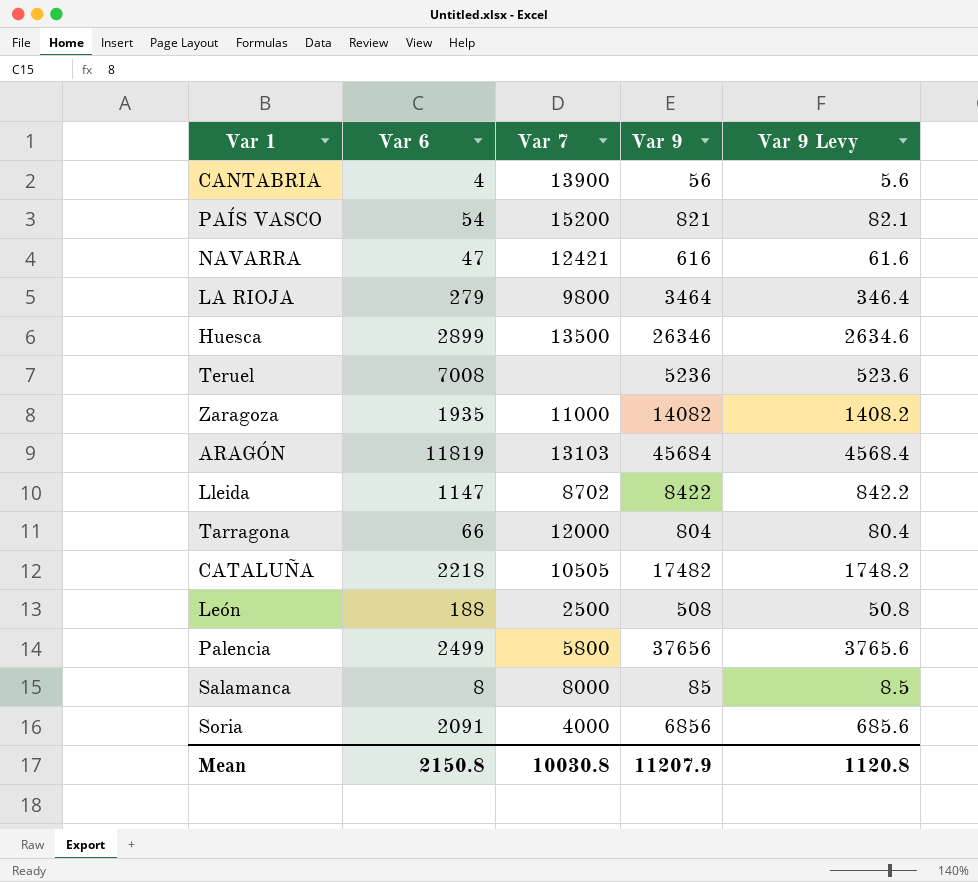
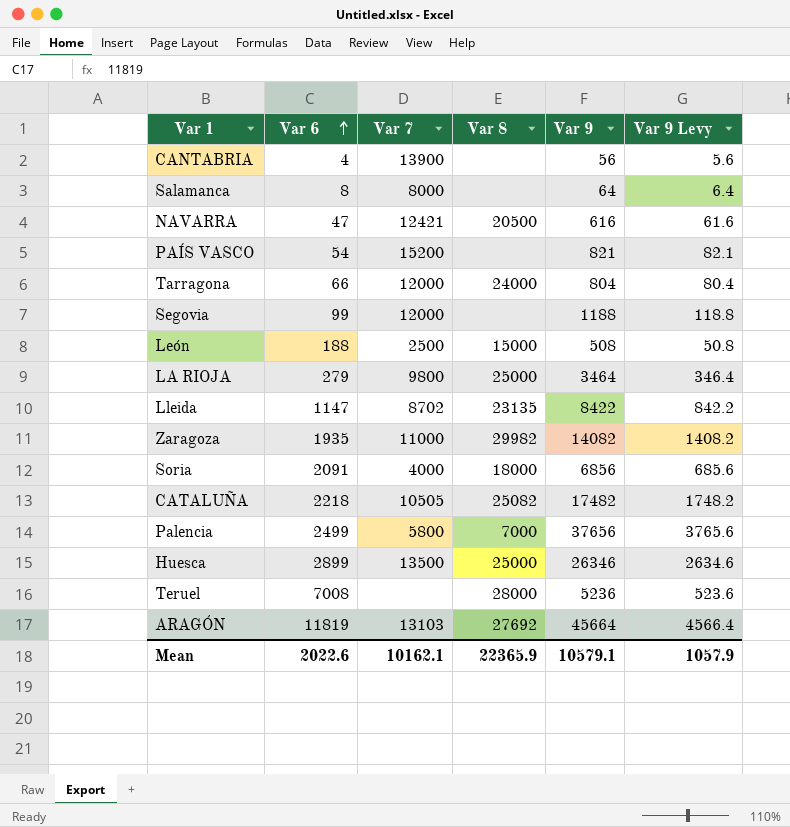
row order: none -> Var 6 ascending
column Var 8 | position: none -> 4
Salamanca | Var 9: 85 -> 64
Salamanca | Var 9 Levy: 8.5 -> 6.4
row Segovia: none -> 99 | 12000 | none | 1188 | 118.8
ARAGÓN | Var 9: 45684 -> 45664
ARAGÓN | Var 9 Levy: 4568.4 -> 4566.4
Mean | Var 6: 2150.8 -> 2022.6
Mean | Var 7: 10030.8 -> 10162.1
Mean | Var 9: 11207.9 -> 10579.1
Mean | Var 9 Levy: 1120.8 -> 1057.9

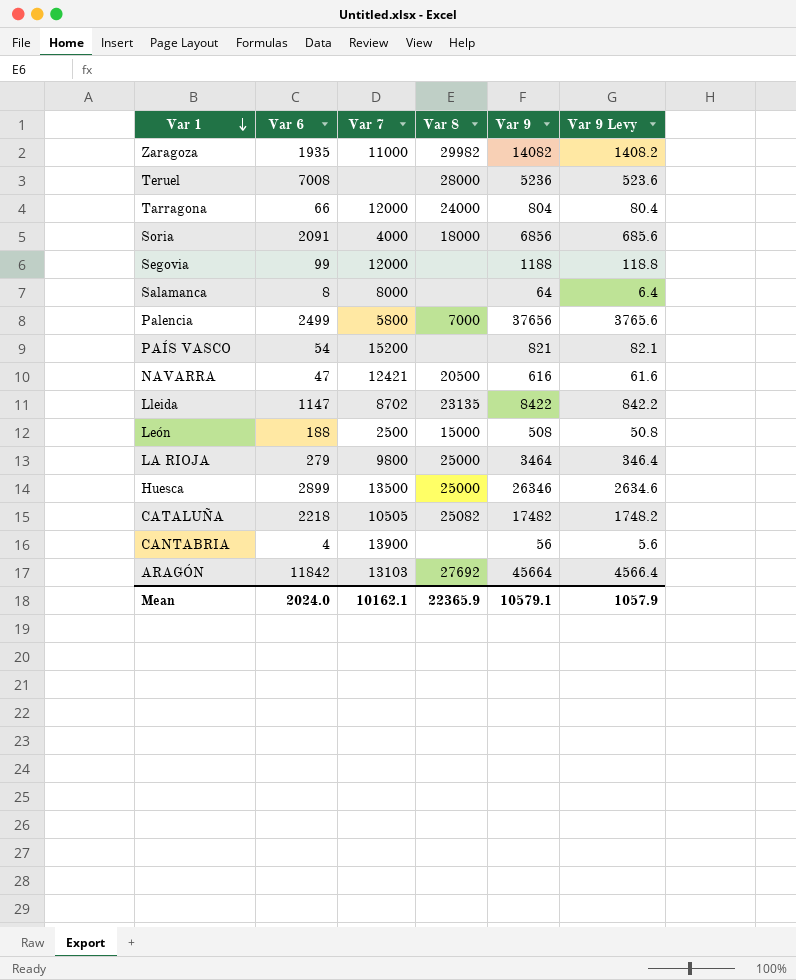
row order: Var 6 ascending -> Var 1 descending
ARAGÓN | Var 6: 11819 -> 11842
Mean | Var 6: 2022.6 -> 2024.0

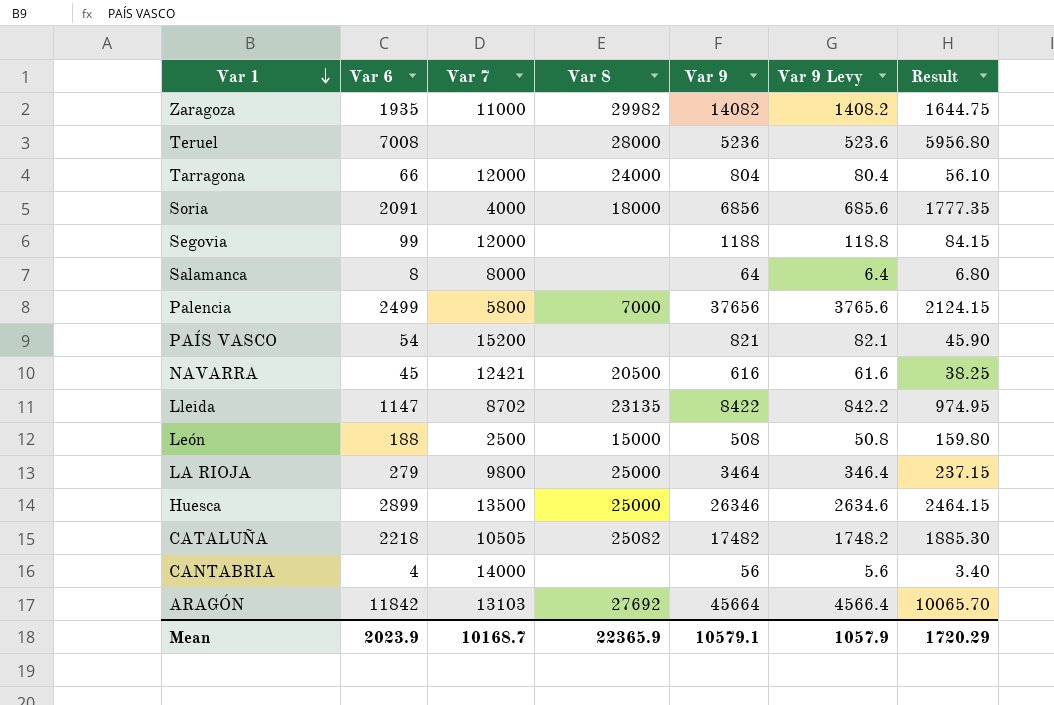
column Result | formula: none -> [Var 6] * 0.85
NAVARRA | Var 6: 47 -> 45
CANTABRIA | Var 7: 13900 -> 14000
Mean | Var 6: 2024.0 -> 2023.9
Mean | Var 7: 10162.1 -> 10168.7

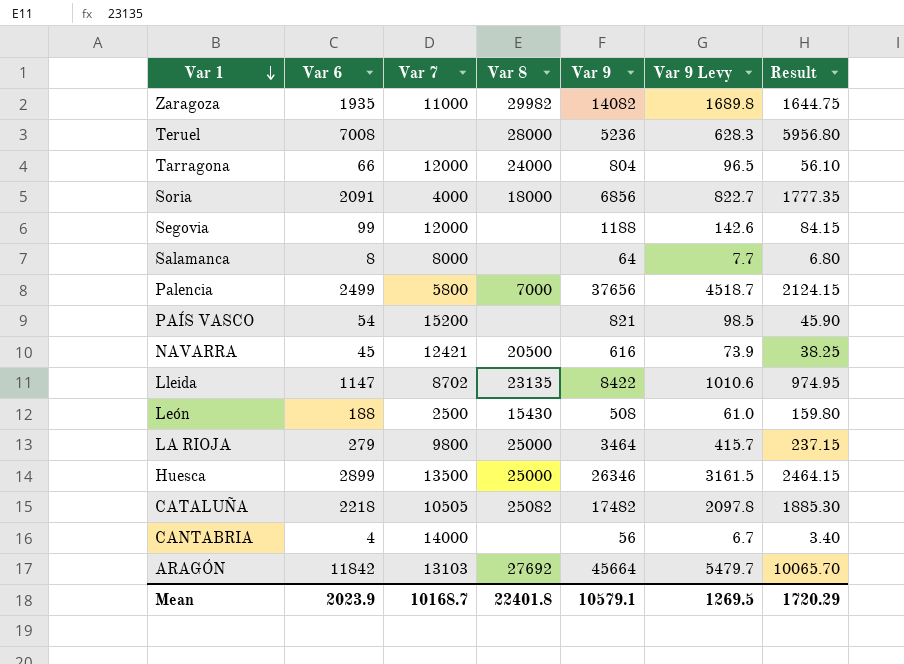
column Var 9 Levy | formula: [Var 9] * 0.1 -> [Var 9] * 0.12
León | Var 8: 15000 -> 15430
Mean | Var 8: 22365.9 -> 22401.8
Mean | Var 9 Levy: 1057.9 -> 1269.5

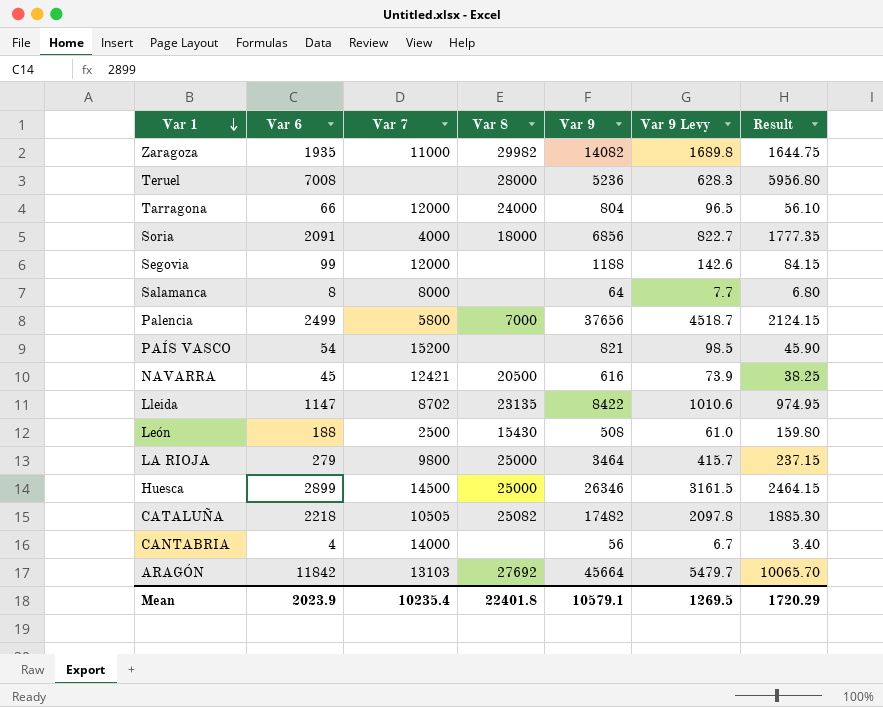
Huesca | Var 7: 13500 -> 14500
Mean | Var 7: 10168.7 -> 10235.4

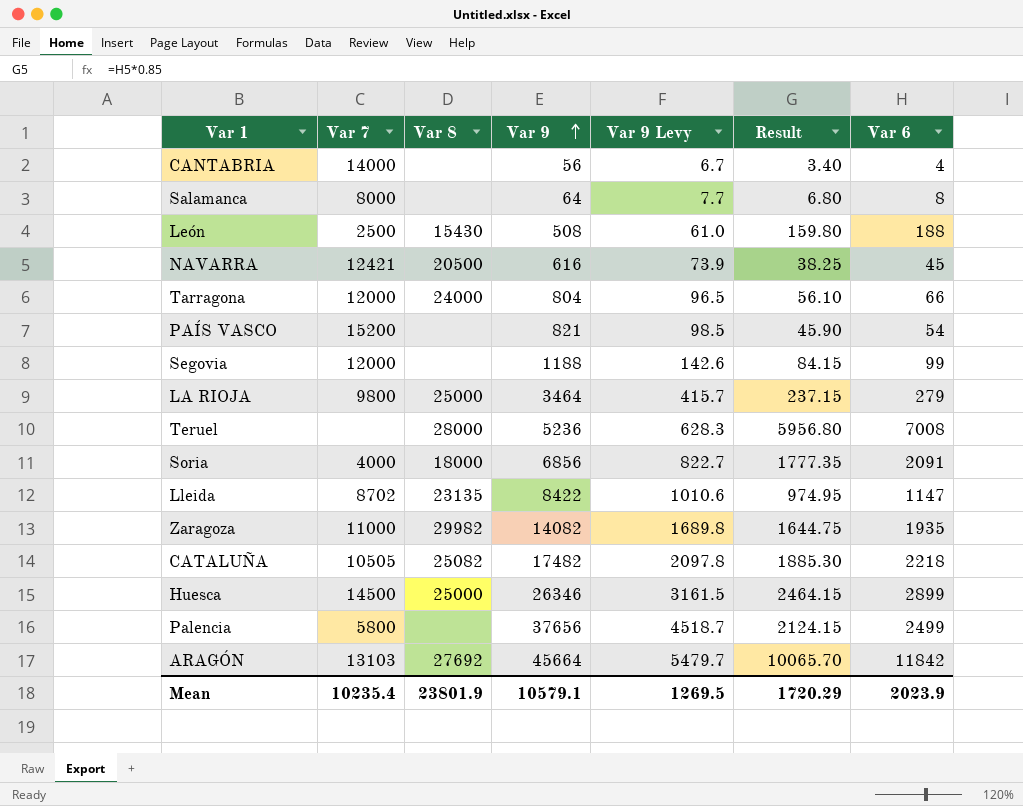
row order: Var 1 descending -> Var 9 ascending
column Var 6 | position: 2 -> 7
Palencia | Var 8: 7000 -> none
Mean | Var 8: 22401.8 -> 23801.9

